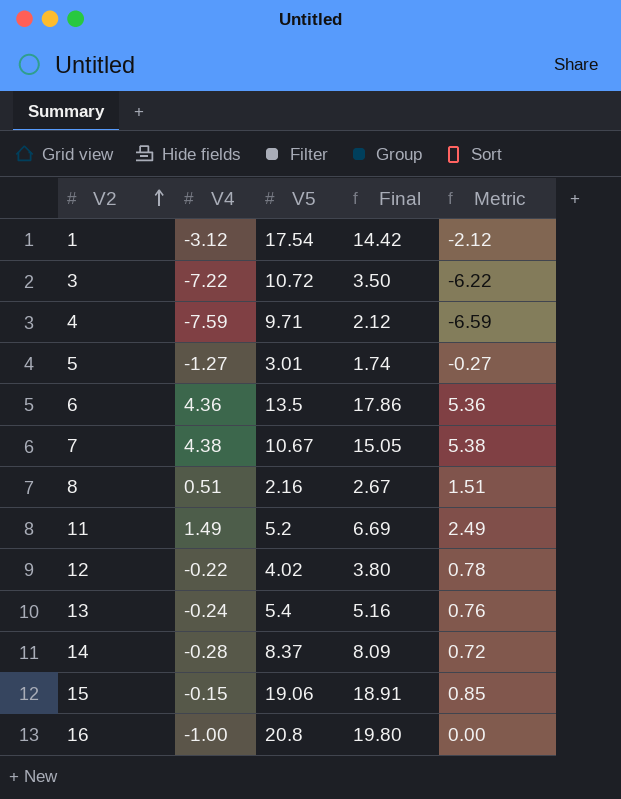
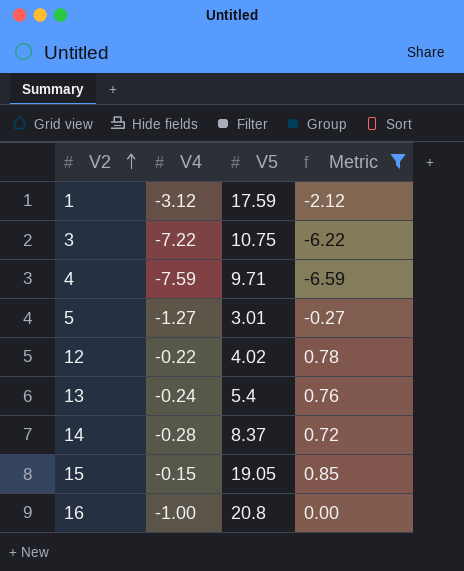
filter: none -> Metric <= 0.85
column Final | formula: [V4] + [V5] -> none
1 | V5: 17.54 -> 17.59
3 | V5: 10.72 -> 10.75
15 | V5: 19.06 -> 19.05

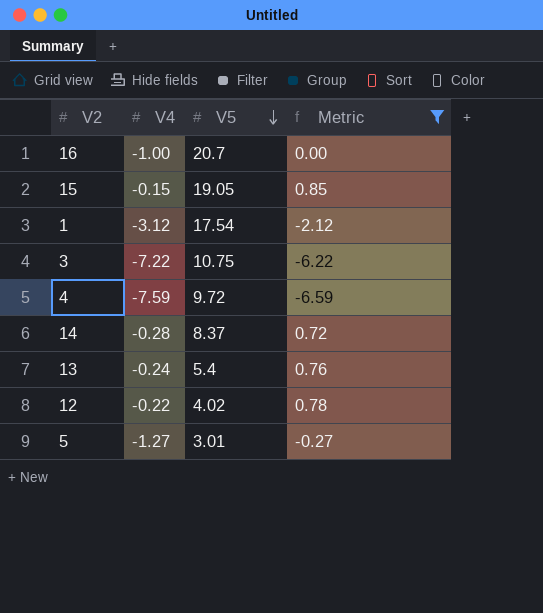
row order: V2 ascending -> V5 descending
16 | V5: 20.8 -> 20.7
1 | V5: 17.59 -> 17.54
4 | V5: 9.71 -> 9.72

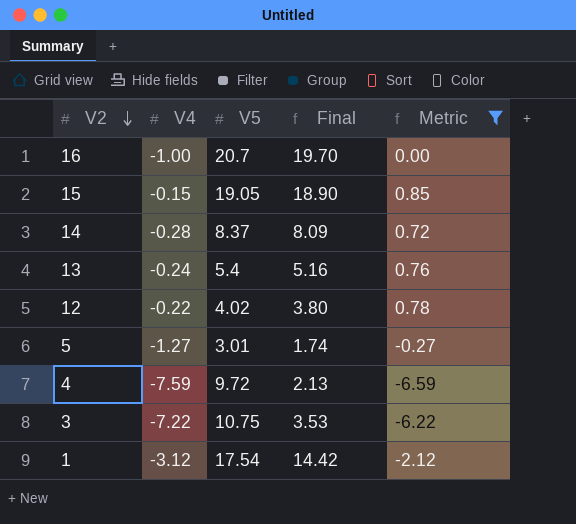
row order: V5 descending -> V2 descending
column Final | formula: none -> [V4] + [V5]

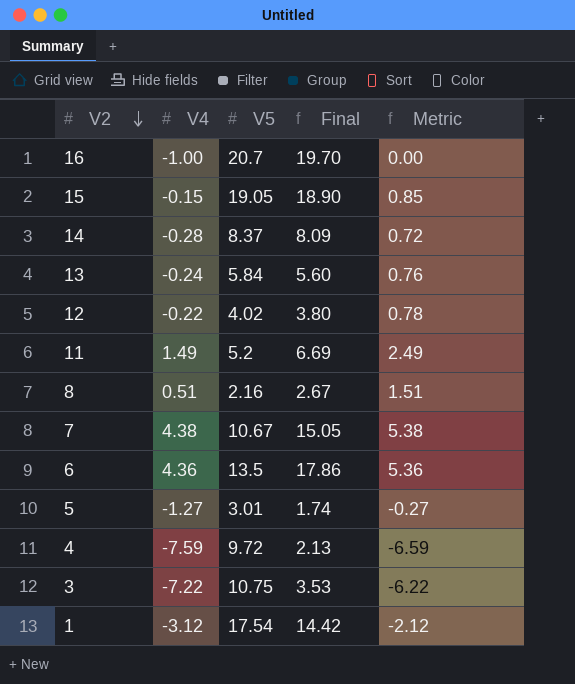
filter: Metric <= 0.85 -> none
13 | V5: 5.4 -> 5.84
13 | Final: 5.16 -> 5.60

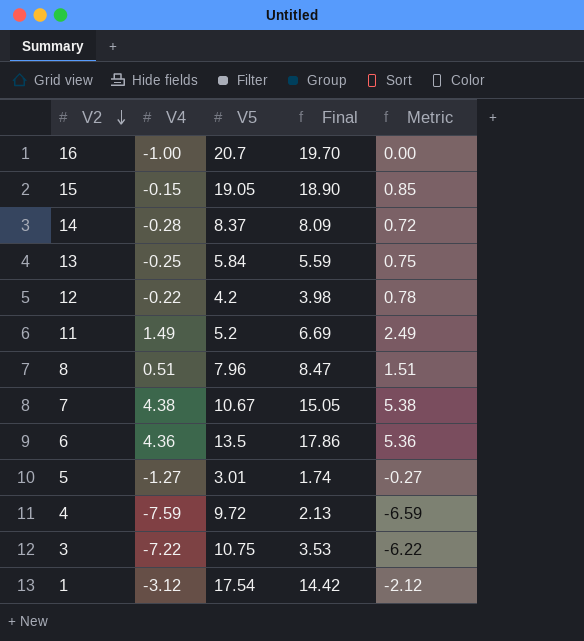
13 | V4: -0.24 -> -0.25
13 | Final: 5.60 -> 5.59
13 | Metric: 0.76 -> 0.75
12 | V5: 4.02 -> 4.2
12 | Final: 3.80 -> 3.98
8 | V5: 2.16 -> 7.96
8 | Final: 2.67 -> 8.47

